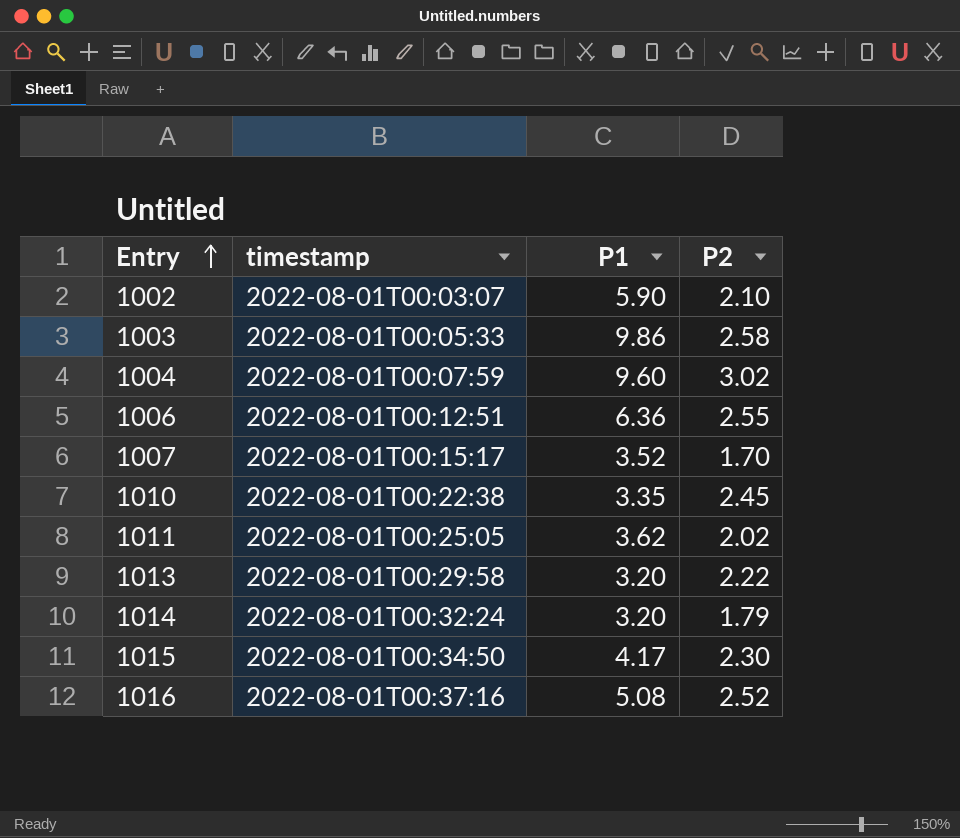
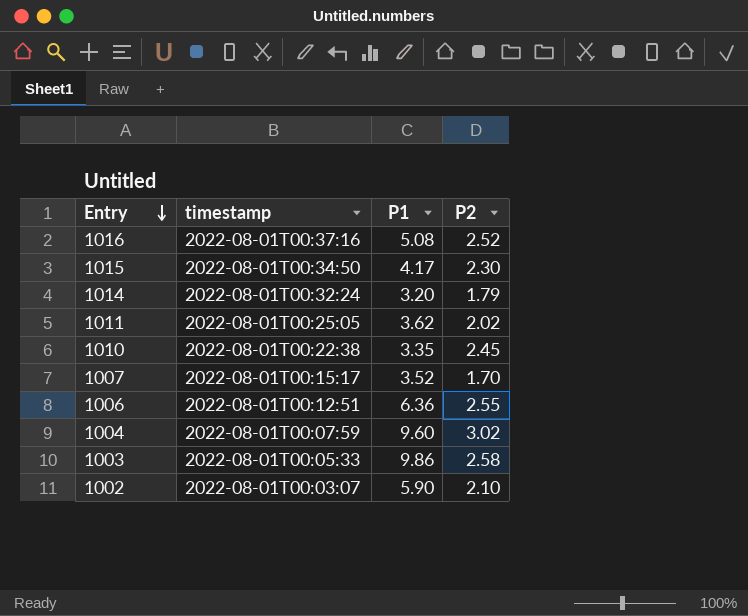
row order: Entry ascending -> Entry descending
row 1013: 2022-08-01T00:29:58 | 3.20 | 2.22 -> none

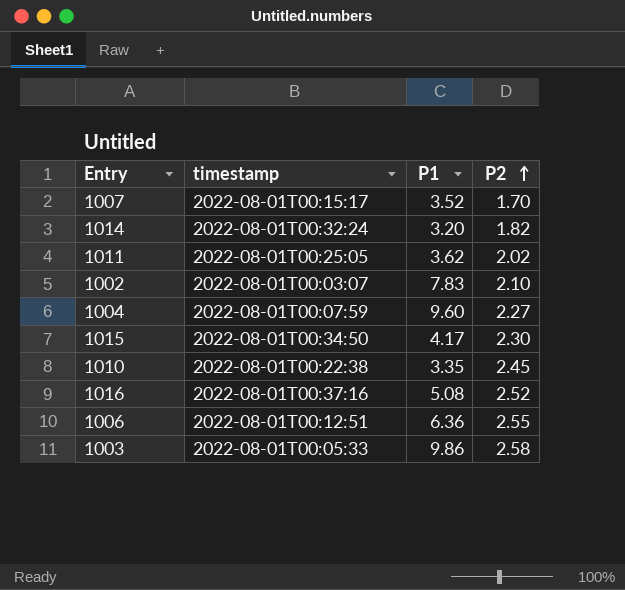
row order: Entry descending -> P2 ascending
1014 | P2: 1.79 -> 1.82
1002 | P1: 5.90 -> 7.83
1004 | P2: 3.02 -> 2.27

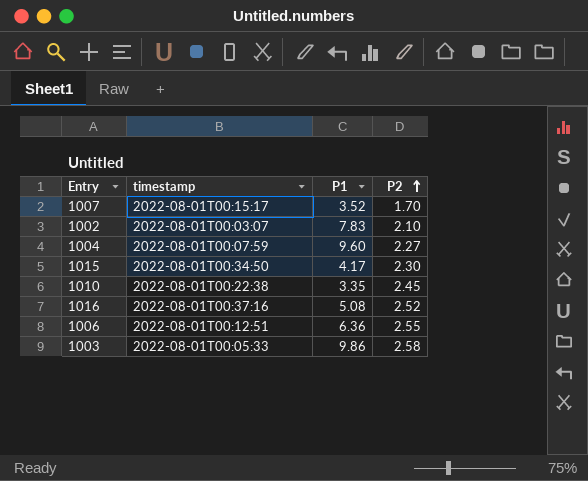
row 1014: 2022-08-01T00:32:24 | 3.20 | 1.82 -> none
row 1011: 2022-08-01T00:25:05 | 3.62 | 2.02 -> none

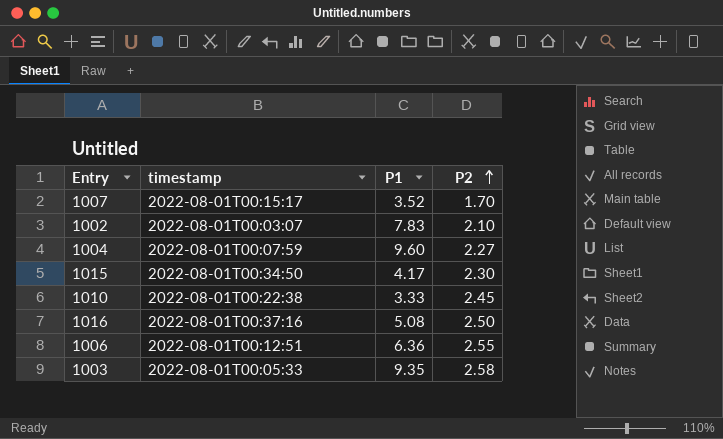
1010 | P1: 3.35 -> 3.33
1016 | P2: 2.52 -> 2.50
1003 | P1: 9.86 -> 9.35

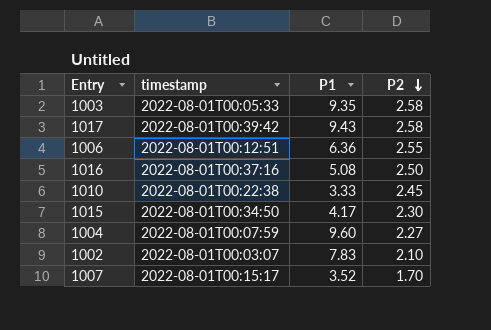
row order: P2 ascending -> P2 descending
row 1017: none -> 2022-08-01T00:39:42 | 9.43 | 2.58

